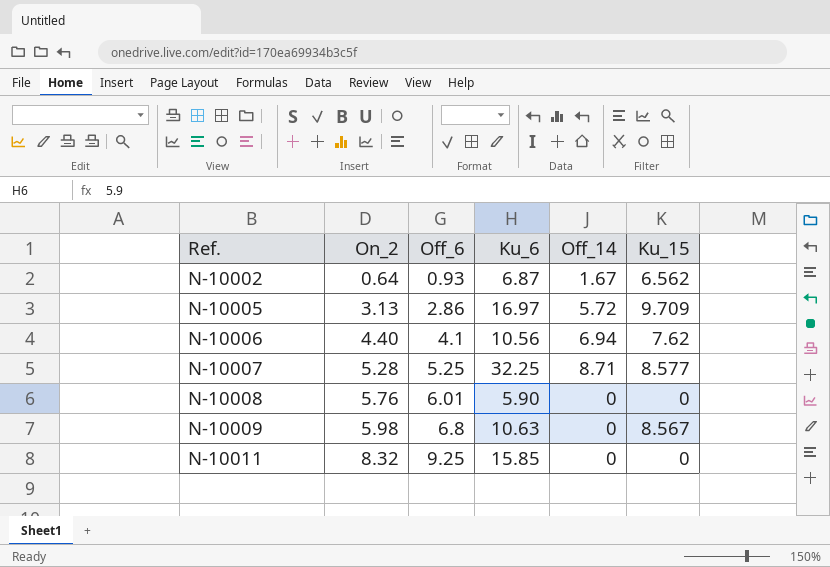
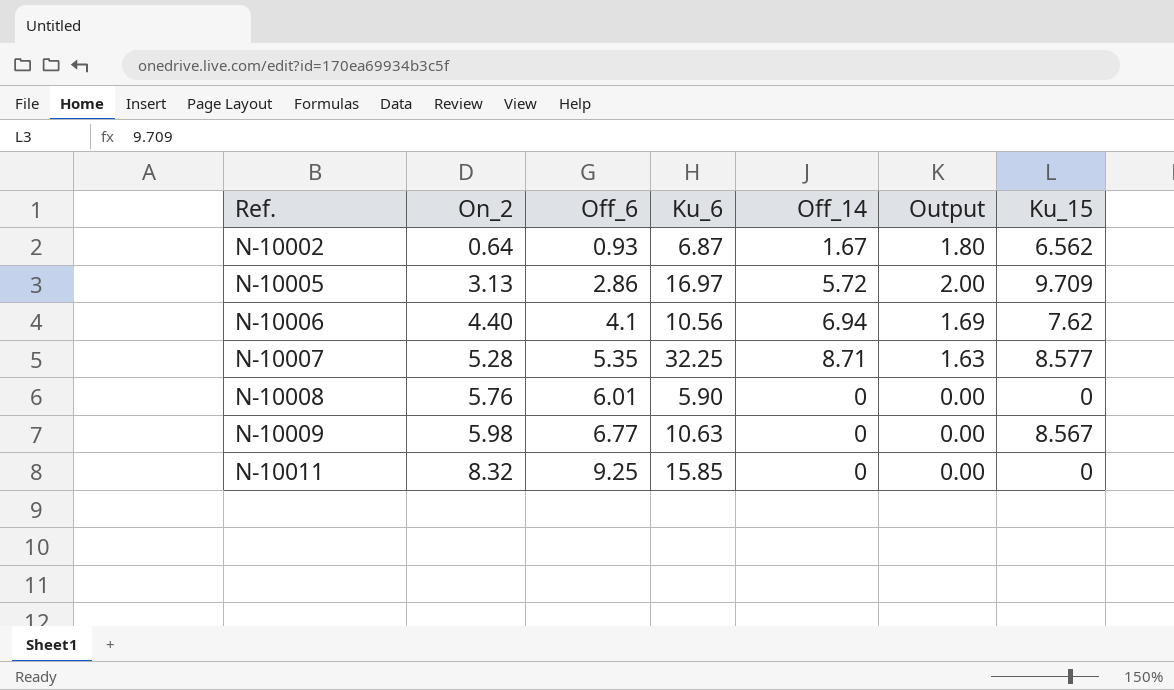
column Output | formula: none -> [Off_14] / [Off_6]
N-10007 | Off_6: 5.25 -> 5.35
N-10009 | Off_6: 6.8 -> 6.77

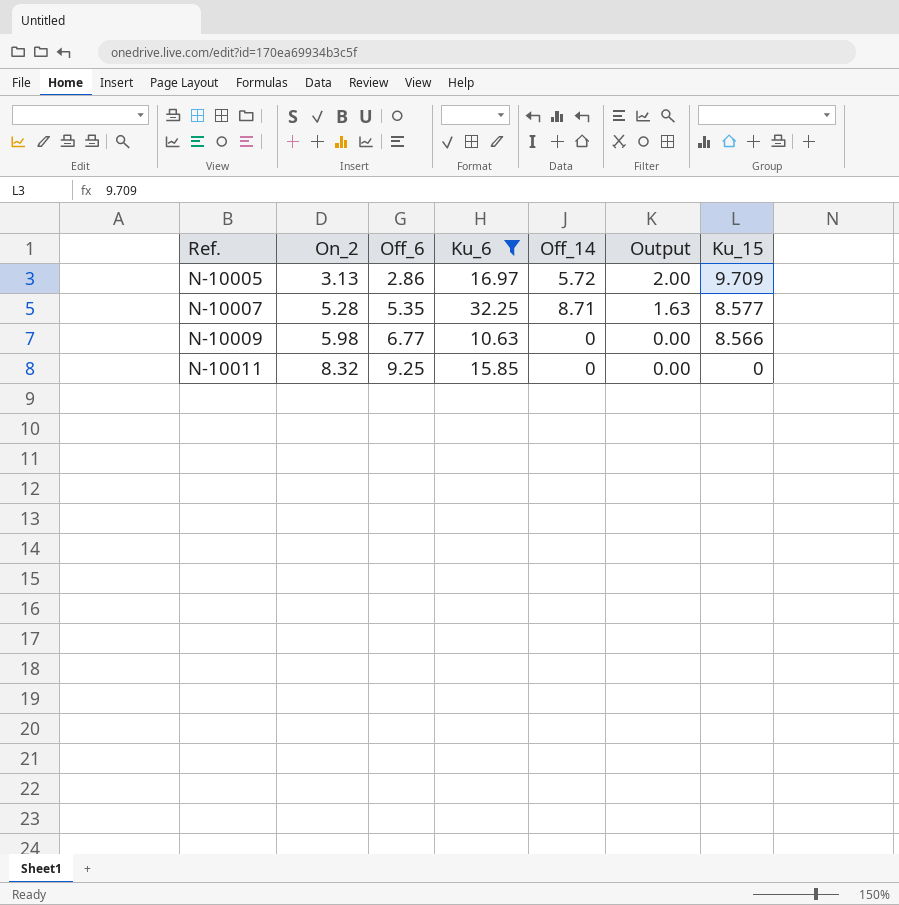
filter: none -> Ku_6 >= 10.63
N-10009 | Ku_15: 8.567 -> 8.566

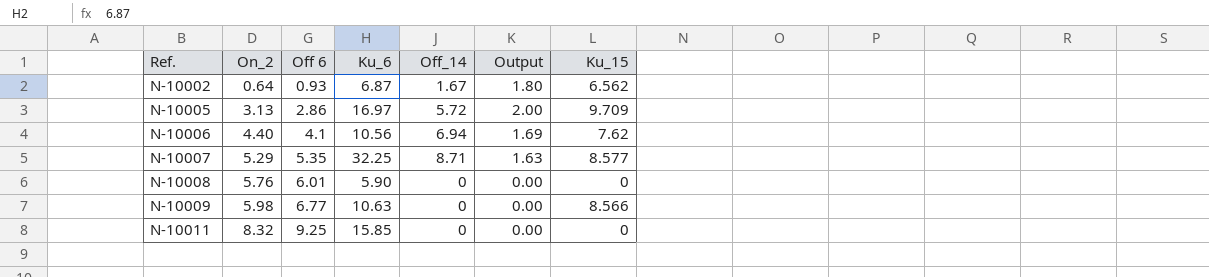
filter: Ku_6 >= 10.63 -> none
column name: Off_6 -> Off 6
N-10007 | On_2: 5.28 -> 5.29

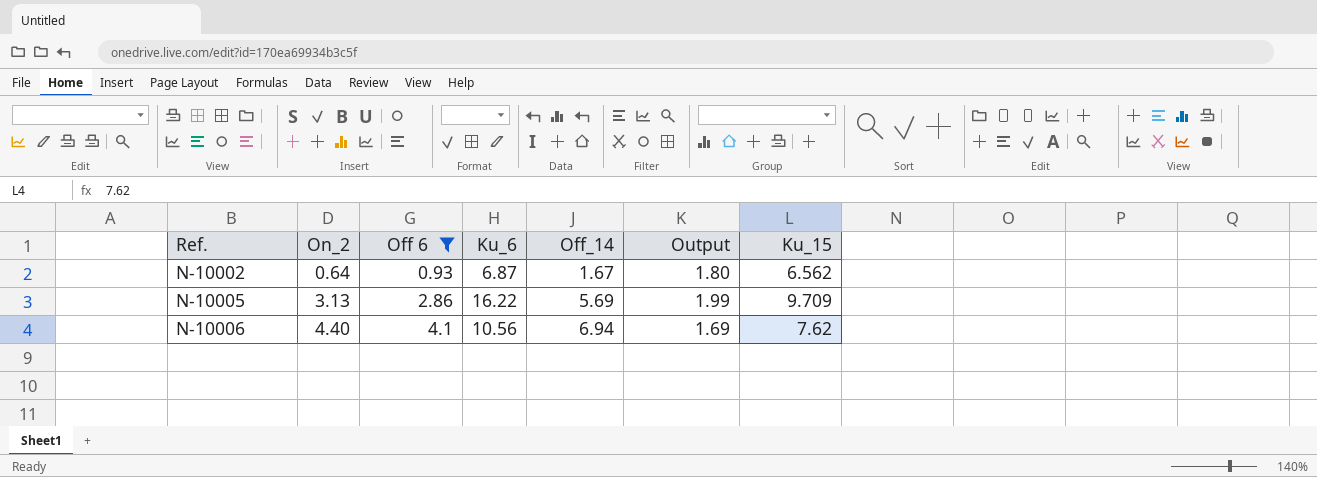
filter: none -> Off 6 <= 4.1
N-10005 | Ku_6: 16.97 -> 16.22
N-10005 | Off_14: 5.72 -> 5.69
N-10005 | Output: 2.00 -> 1.99

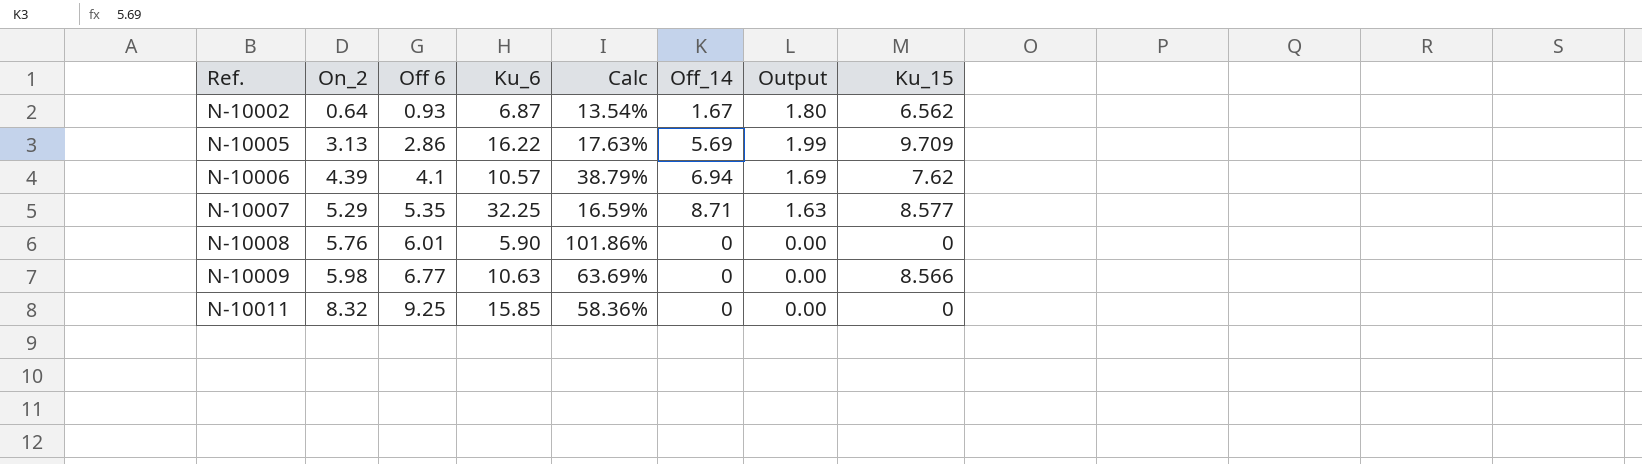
filter: Off 6 <= 4.1 -> none
column Calc | formula: none -> [Off 6] / [Ku_6]
N-10006 | On_2: 4.40 -> 4.39
N-10006 | Ku_6: 10.56 -> 10.57

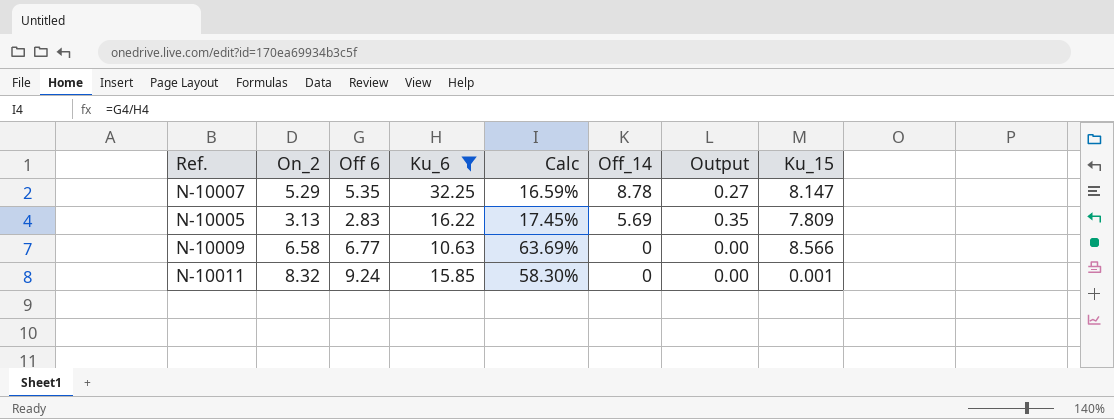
filter: none -> Ku_6 >= 10.63
row order: Ref. ascending -> Off_14 descending
column Output | formula: [Off_14] / [Off 6] -> [Off_14] / [Ku_6]
N-10007 | Off_14: 8.71 -> 8.78
N-10007 | Ku_15: 8.577 -> 8.147
N-10005 | Off 6: 2.86 -> 2.83
N-10005 | Calc: 17.63% -> 17.45%
N-10005 | Ku_15: 9.709 -> 7.809
N-10009 | On_2: 5.98 -> 6.58
N-10011 | Off 6: 9.25 -> 9.24
N-10011 | Calc: 58.36% -> 58.30%
N-10011 | Ku_15: 0 -> 0.001

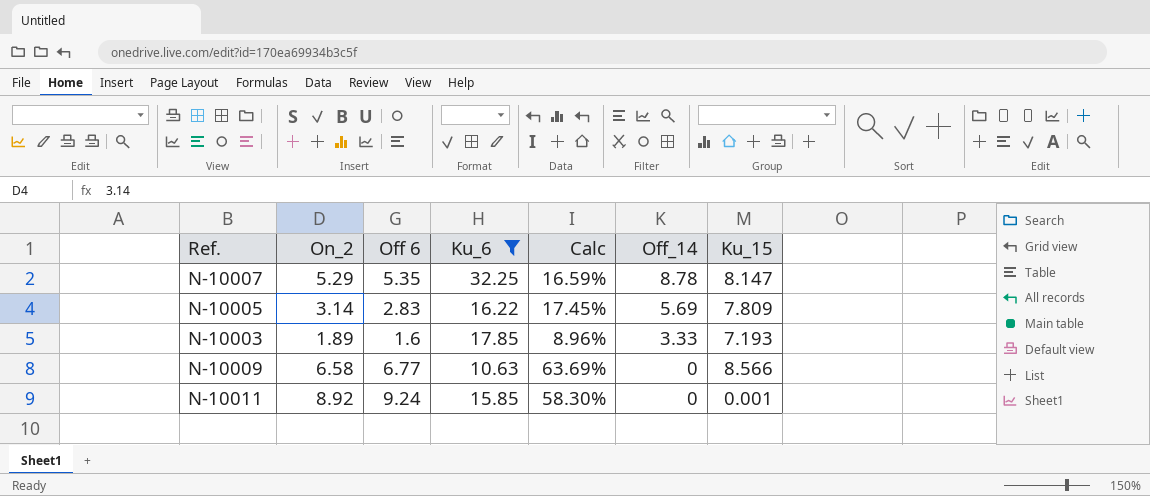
column Output | formula: [Off_14] / [Ku_6] -> none
N-10005 | On_2: 3.13 -> 3.14
row N-10003: none -> 1.89 | 1.6 | 17.85 | 8.96% | 3.33 | 7.193
N-10011 | On_2: 8.32 -> 8.92

